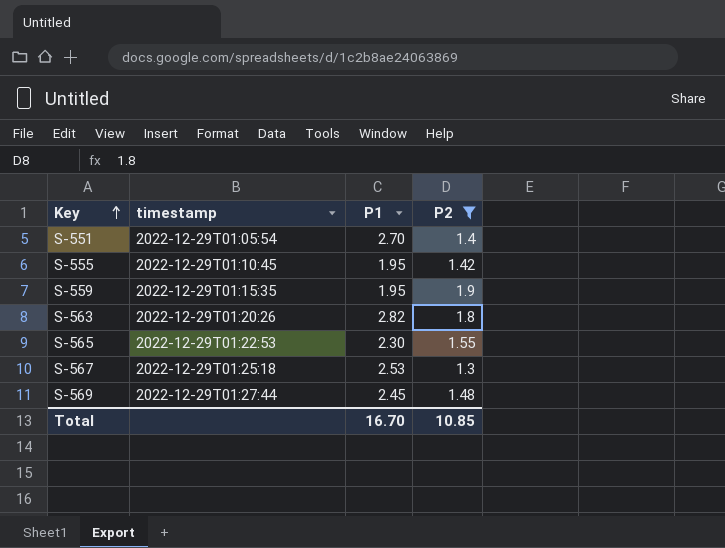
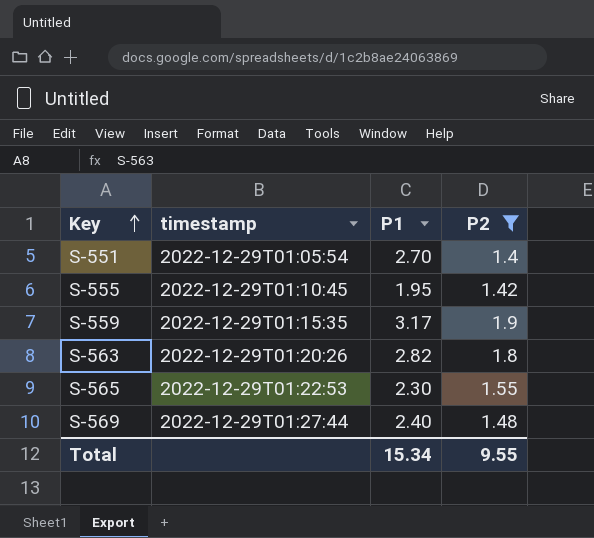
row S-567: 2022-12-29T01:25:18 | 2.53 | 1.3 -> none
S-559 | P1: 1.95 -> 3.17
S-569 | P1: 2.45 -> 2.40
Total | P1: 16.70 -> 15.34
Total | P2: 10.85 -> 9.55

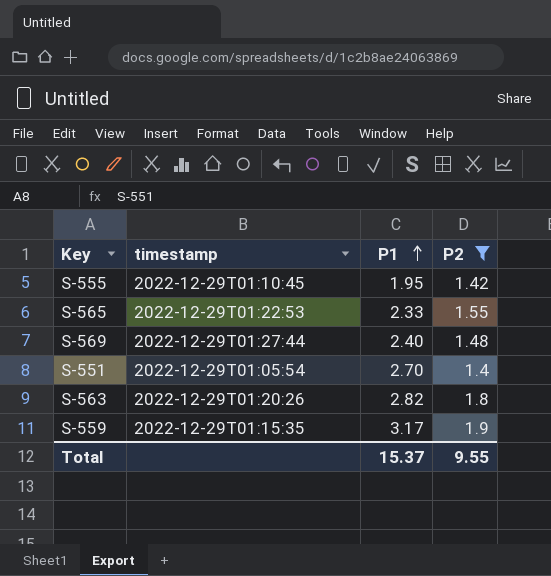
row order: Key ascending -> P1 ascending
S-565 | P1: 2.30 -> 2.33
Total | P1: 15.34 -> 15.37

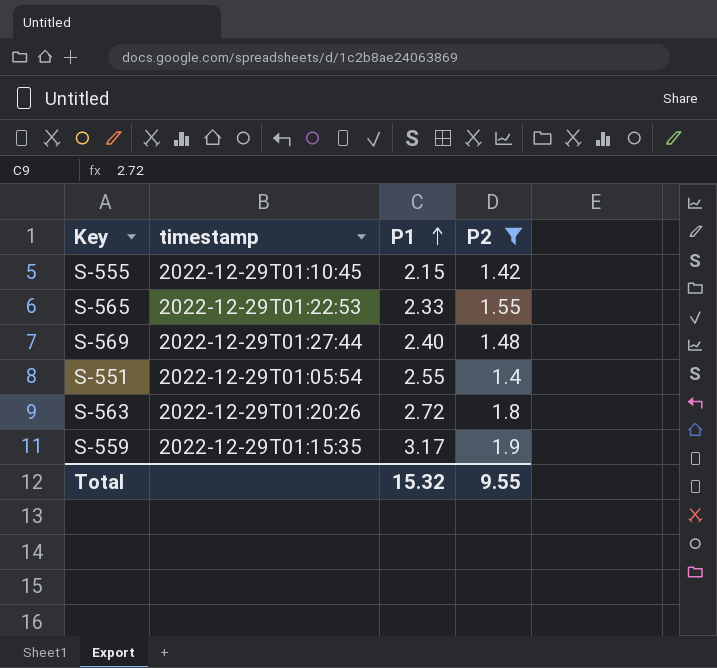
S-555 | P1: 1.95 -> 2.15
S-551 | P1: 2.70 -> 2.55
S-563 | P1: 2.82 -> 2.72
Total | P1: 15.37 -> 15.32

